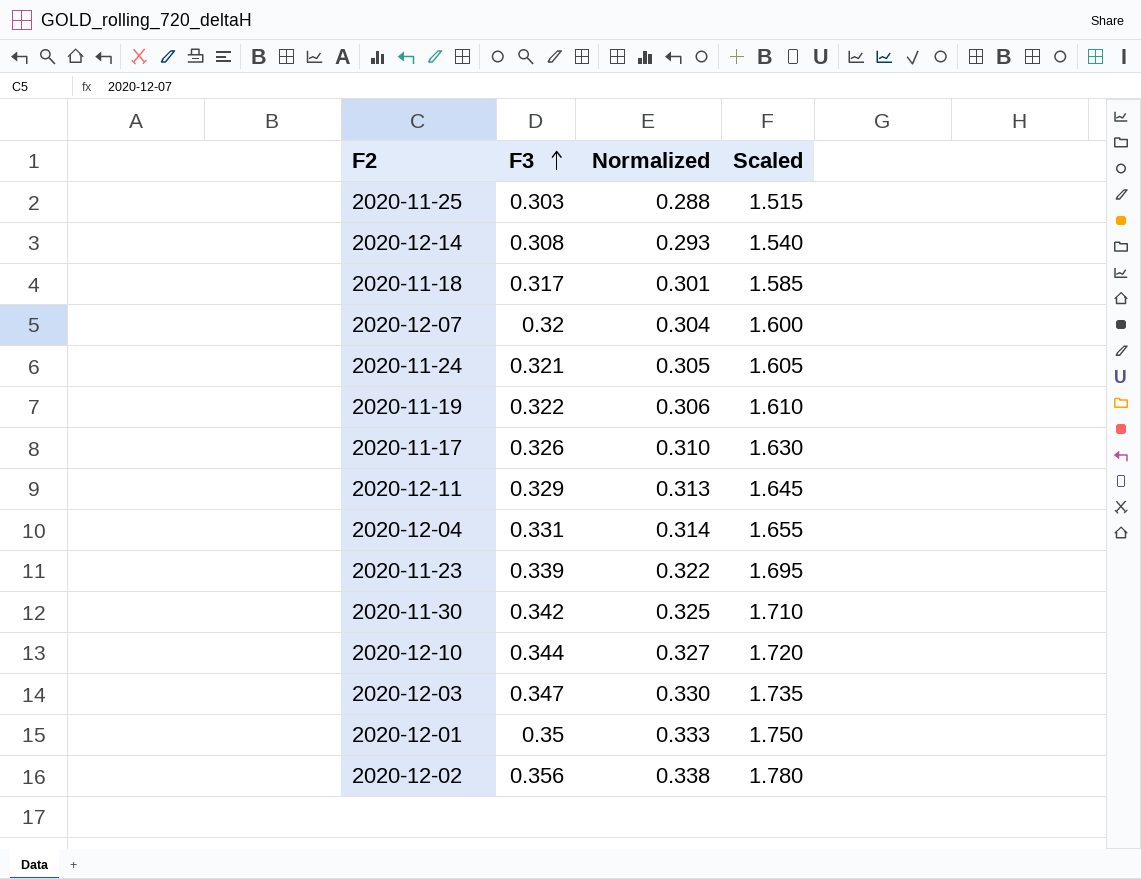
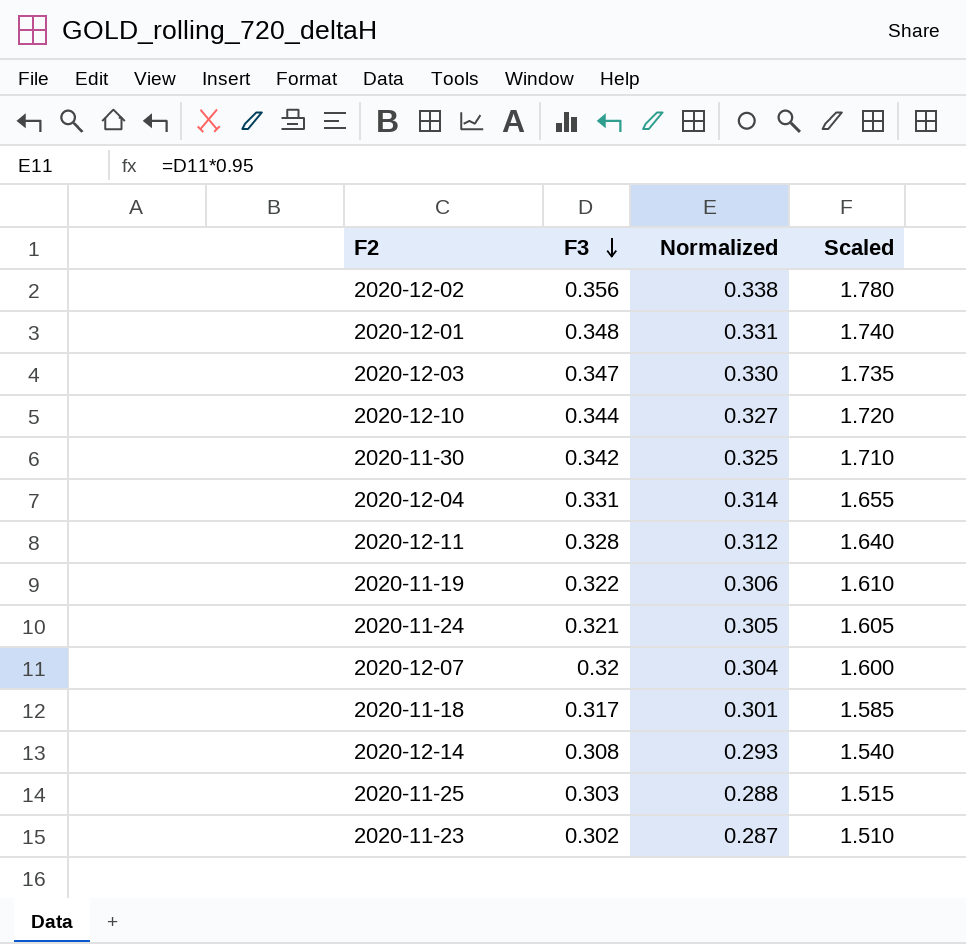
row order: F3 ascending -> F3 descending
row 2020-11-17: 0.326 | 0.310 | 1.630 -> none
2020-12-01 | F3: 0.35 -> 0.348
2020-12-01 | Normalized: 0.333 -> 0.331
2020-12-01 | Scaled: 1.750 -> 1.740
2020-12-11 | F3: 0.329 -> 0.328
2020-12-11 | Normalized: 0.313 -> 0.312
2020-12-11 | Scaled: 1.645 -> 1.640
2020-11-23 | F3: 0.339 -> 0.302
2020-11-23 | Normalized: 0.322 -> 0.287
2020-11-23 | Scaled: 1.695 -> 1.510

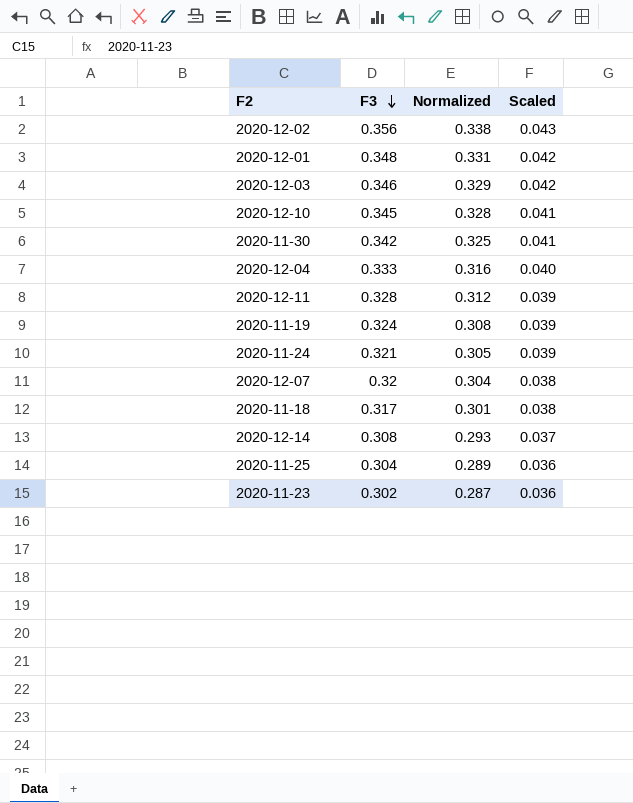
column Scaled | formula: [F3] * 5 -> [F3] * 0.12
2020-12-03 | F3: 0.347 -> 0.346
2020-12-03 | Normalized: 0.330 -> 0.329
2020-12-10 | F3: 0.344 -> 0.345
2020-12-10 | Normalized: 0.327 -> 0.328
2020-12-04 | F3: 0.331 -> 0.333
2020-12-04 | Normalized: 0.314 -> 0.316
2020-11-19 | F3: 0.322 -> 0.324
2020-11-19 | Normalized: 0.306 -> 0.308
2020-11-25 | F3: 0.303 -> 0.304
2020-11-25 | Normalized: 0.288 -> 0.289

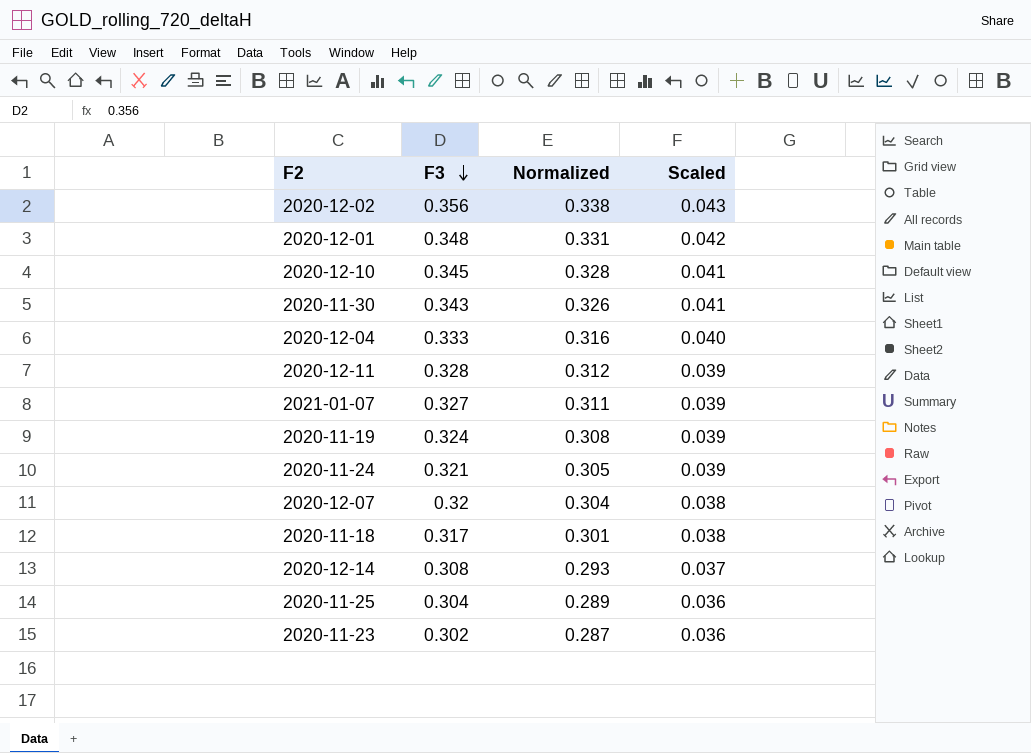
row 2020-12-03: 0.346 | 0.329 | 0.042 -> none
2020-11-30 | F3: 0.342 -> 0.343
2020-11-30 | Normalized: 0.325 -> 0.326
row 2021-01-07: none -> 0.327 | 0.311 | 0.039

